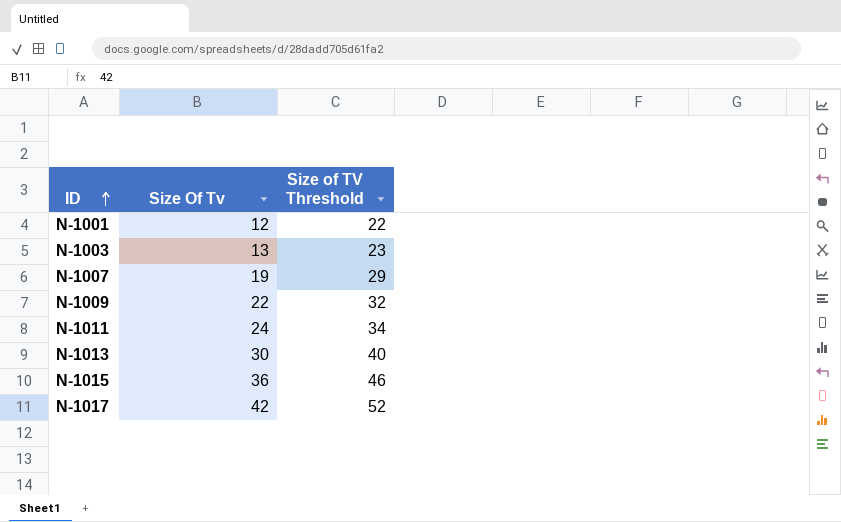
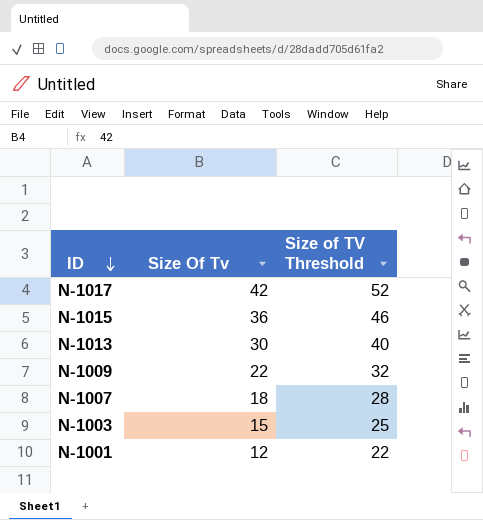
row order: ID ascending -> ID descending
row N-1011: 24 | 34 -> none
N-1007 | Size Of Tv: 19 -> 18
N-1007 | Size of TV Threshold: 29 -> 28
N-1003 | Size Of Tv: 13 -> 15
N-1003 | Size of TV Threshold: 23 -> 25

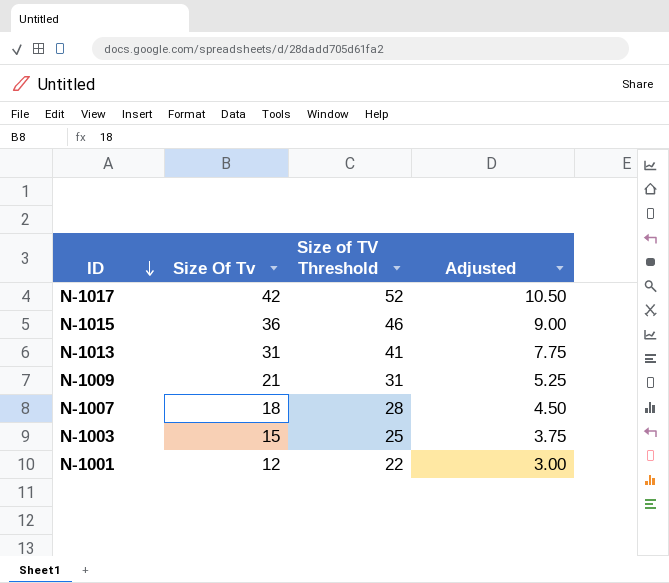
column Adjusted | formula: none -> [Size Of Tv] * 0.25
N-1013 | Size Of Tv: 30 -> 31
N-1013 | Size of TV Threshold: 40 -> 41
N-1009 | Size Of Tv: 22 -> 21
N-1009 | Size of TV Threshold: 32 -> 31

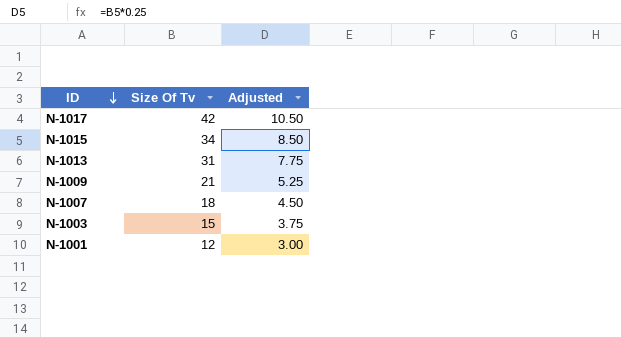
column Size of TV Threshold | formula: [Size Of Tv] + 10 -> none
N-1015 | Size Of Tv: 36 -> 34
N-1015 | Adjusted: 9.00 -> 8.50

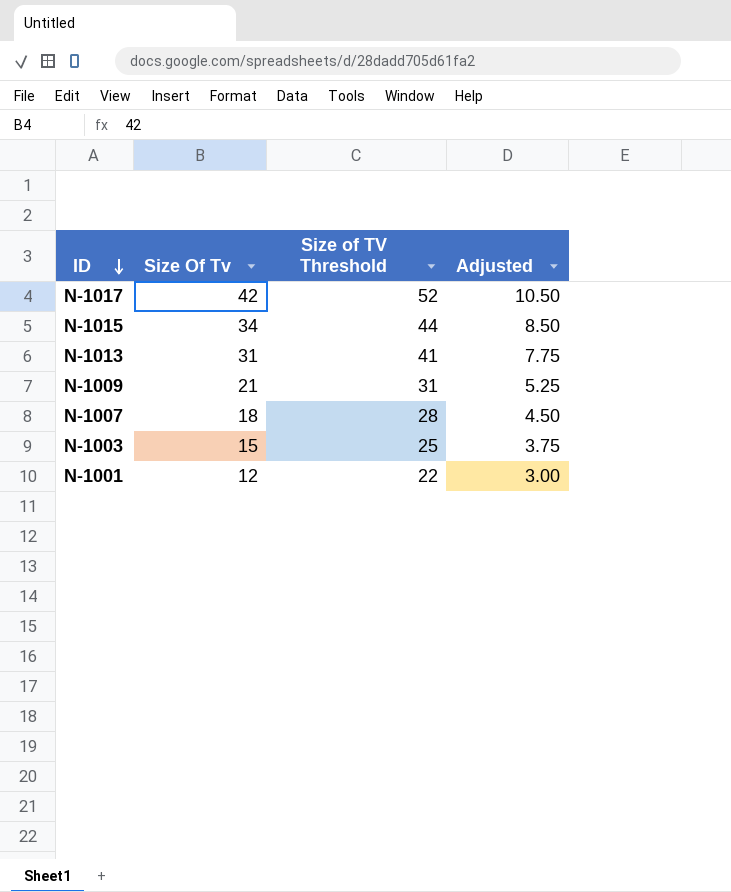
column Size of TV Threshold | formula: none -> [Size Of Tv] + 10

